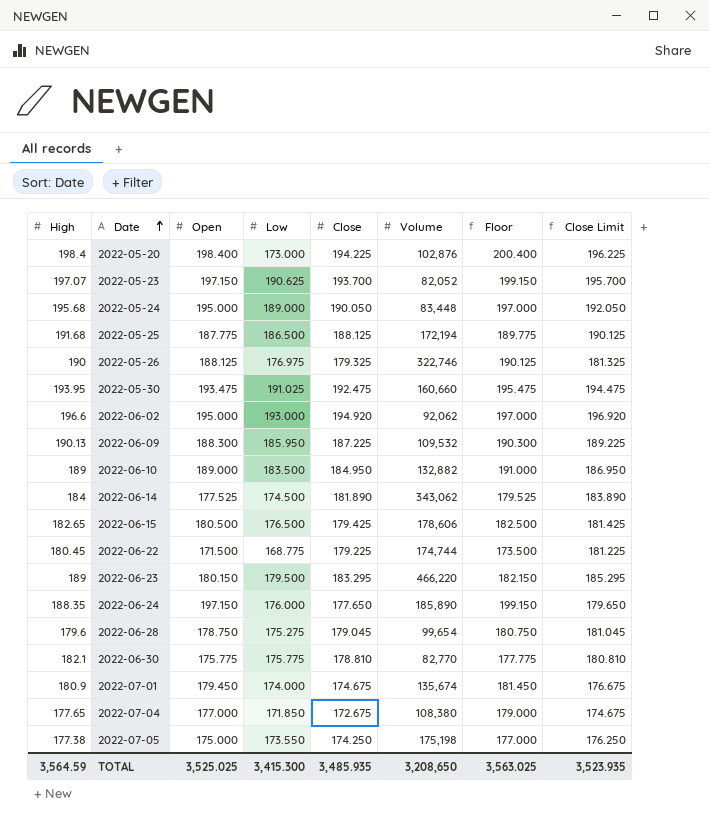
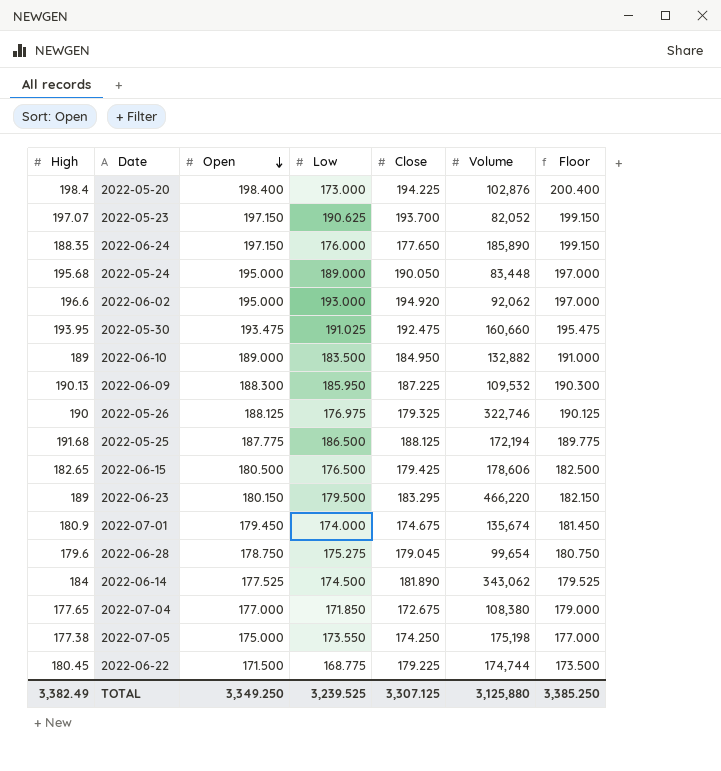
row order: Date ascending -> Open descending
column Close Limit | formula: [Close] + 2 -> none
row 2022-06-30: 182.1 | 175.775 | 175.775 | 178.810 | 82,770 | 177.775 | 180.810 -> none
TOTAL | High: 3,564.59 -> 3,382.49
TOTAL | Open: 3,525.025 -> 3,349.250
TOTAL | Low: 3,415.300 -> 3,239.525
TOTAL | Close: 3,485.935 -> 3,307.125
TOTAL | Volume: 3,208,650 -> 3,125,880
TOTAL | Floor: 3,563.025 -> 3,385.250

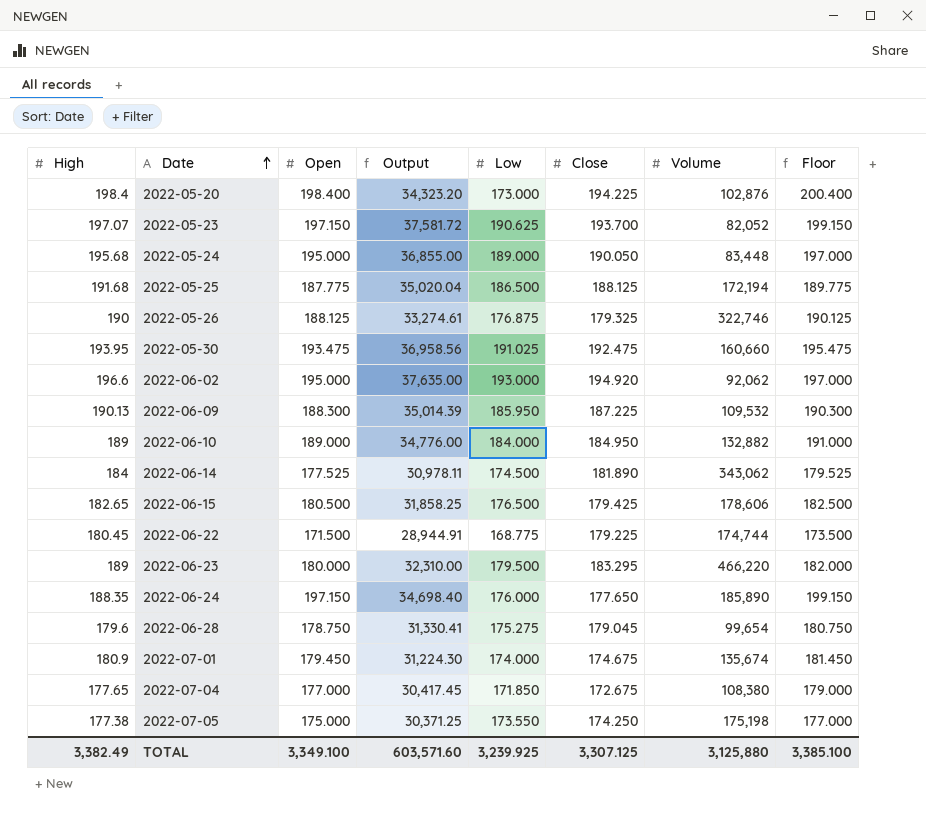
row order: Open descending -> Date ascending
column Output | formula: none -> [Open] * [Low]
2022-05-26 | Low: 176.975 -> 176.875
2022-06-10 | Low: 183.500 -> 184.000
2022-06-23 | Open: 180.150 -> 180.000
2022-06-23 | Floor: 182.150 -> 182.000
TOTAL | Open: 3,349.250 -> 3,349.100
TOTAL | Low: 3,239.525 -> 3,239.925
TOTAL | Floor: 3,385.250 -> 3,385.100

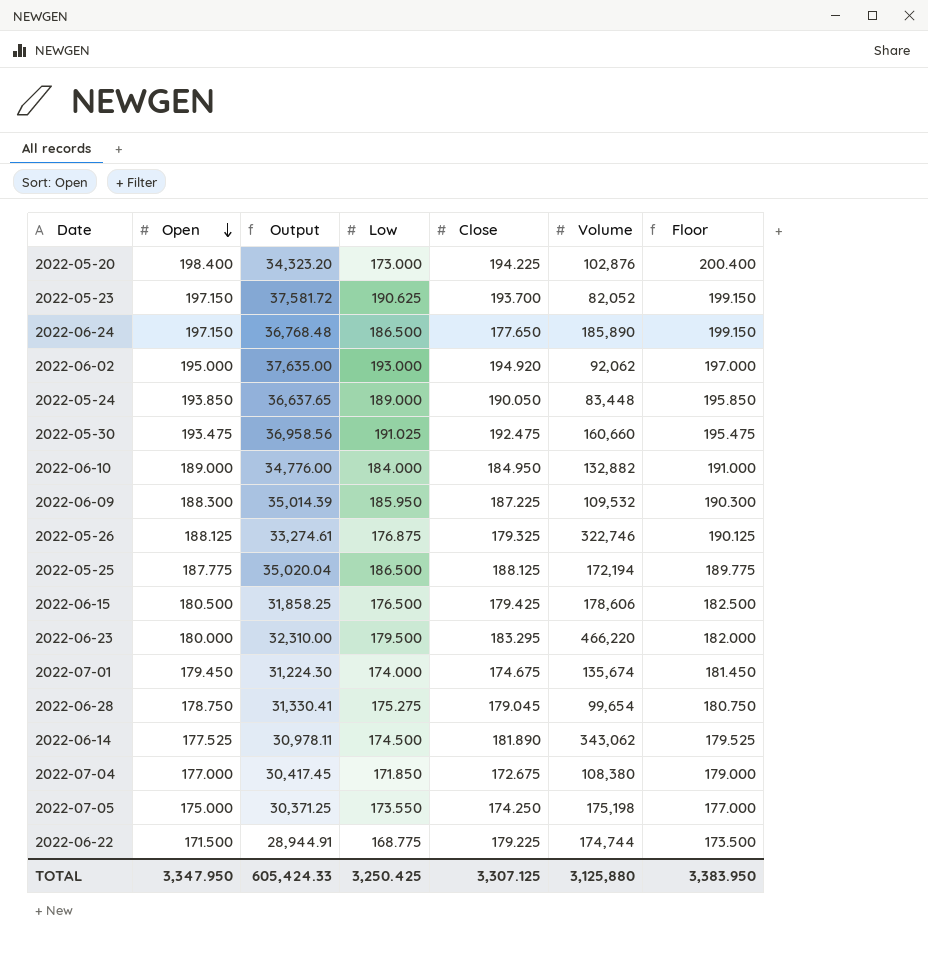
row order: Date ascending -> Open descending
column High | position: 1 -> none
2022-06-24 | Output: 34,698.40 -> 36,768.48
2022-06-24 | Low: 176.000 -> 186.500
2022-05-24 | Open: 195.000 -> 193.850
2022-05-24 | Output: 36,855.00 -> 36,637.65
2022-05-24 | Floor: 197.000 -> 195.850
TOTAL | Open: 3,349.100 -> 3,347.950
TOTAL | Output: 603,571.60 -> 605,424.33
TOTAL | Low: 3,239.925 -> 3,250.425
TOTAL | Floor: 3,385.100 -> 3,383.950

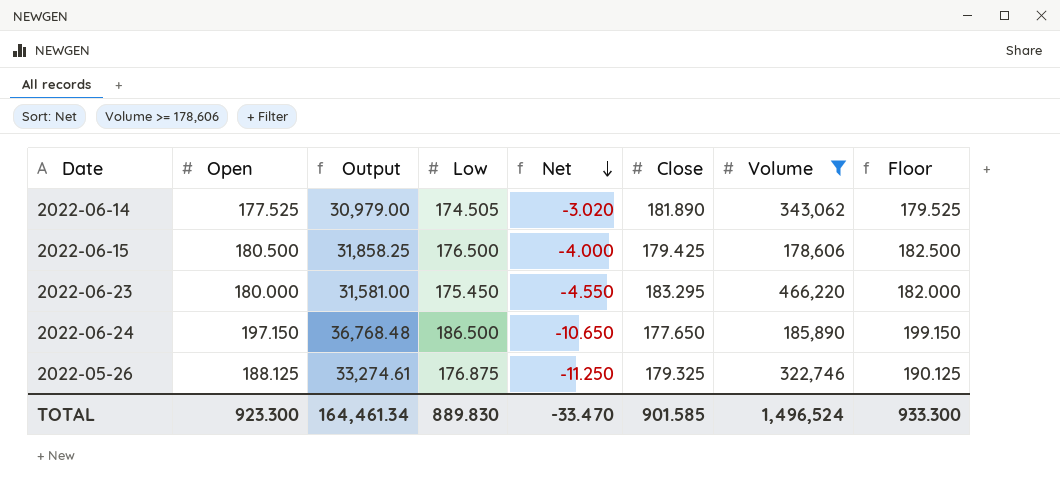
filter: none -> Volume >= 178,606
row order: Open descending -> Net descending
column Net | formula: none -> [Low] - [Open]
2022-06-14 | Output: 30,978.11 -> 30,979.00
2022-06-14 | Low: 174.500 -> 174.505
2022-06-23 | Output: 32,310.00 -> 31,581.00
2022-06-23 | Low: 179.500 -> 175.450
TOTAL | Open: 3,347.950 -> 923.300
TOTAL | Output: 605,424.33 -> 164,461.34
TOTAL | Low: 3,250.425 -> 889.830
TOTAL | Close: 3,307.125 -> 901.585
TOTAL | Volume: 3,125,880 -> 1,496,524
TOTAL | Floor: 3,383.950 -> 933.300

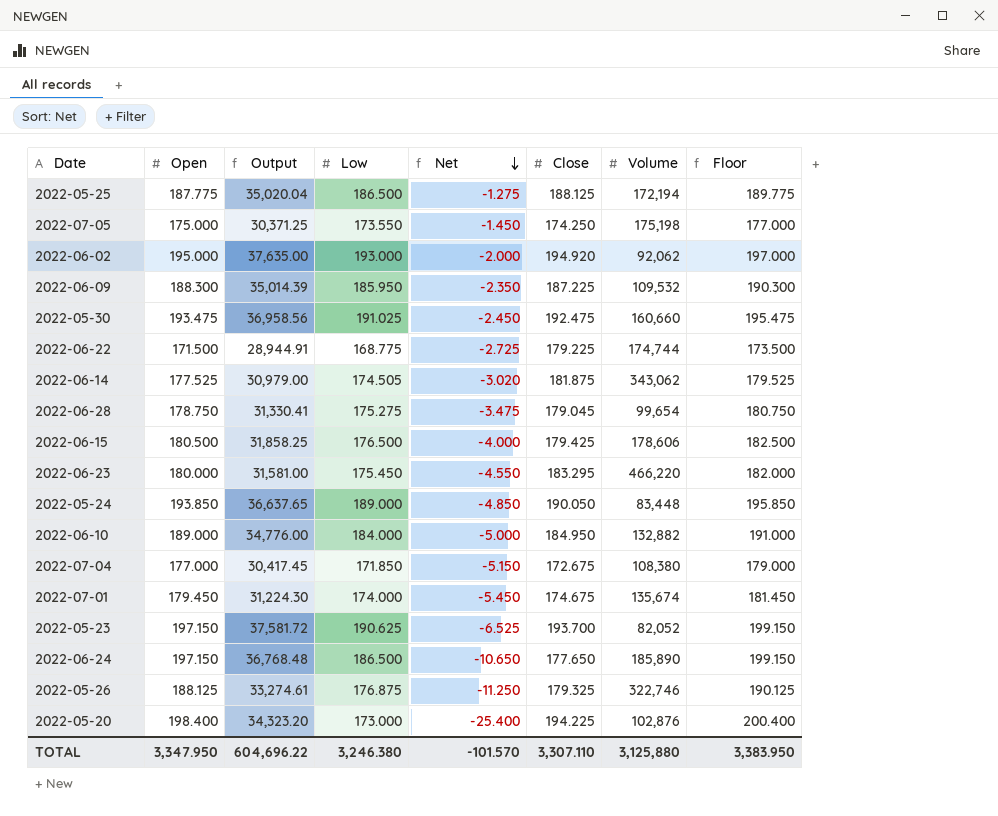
filter: Volume >= 178,606 -> none
2022-06-14 | Close: 181.890 -> 181.875
TOTAL | Open: 923.300 -> 3,347.950
TOTAL | Output: 164,461.34 -> 604,696.22
TOTAL | Low: 889.830 -> 3,246.380
TOTAL | Net: -33.470 -> -101.570
TOTAL | Close: 901.585 -> 3,307.110
TOTAL | Volume: 1,496,524 -> 3,125,880
TOTAL | Floor: 933.300 -> 3,383.950

